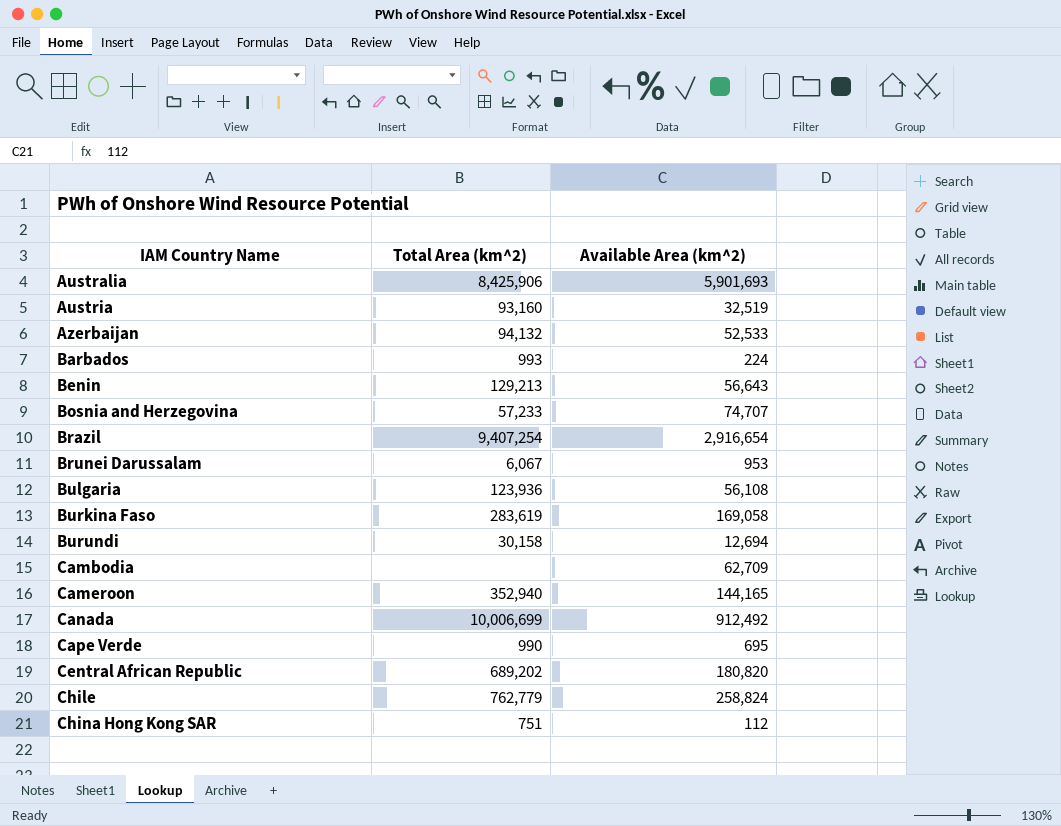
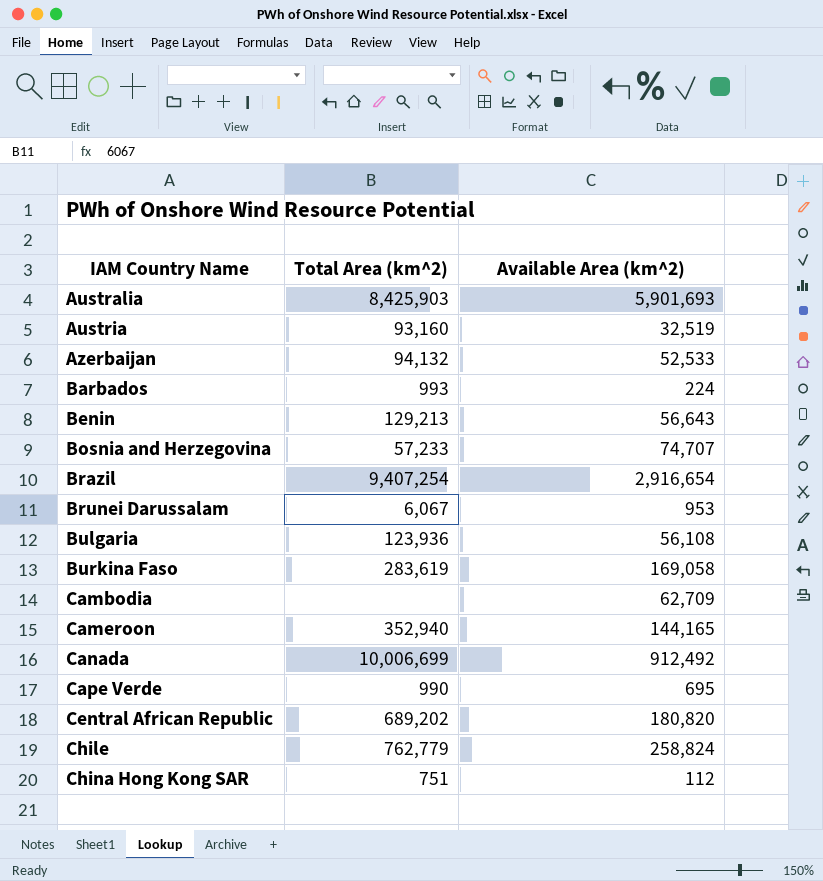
row Burundi: 30,158 | 12,694 -> none
Australia | Total Area (km^2): 8,425,906 -> 8,425,903

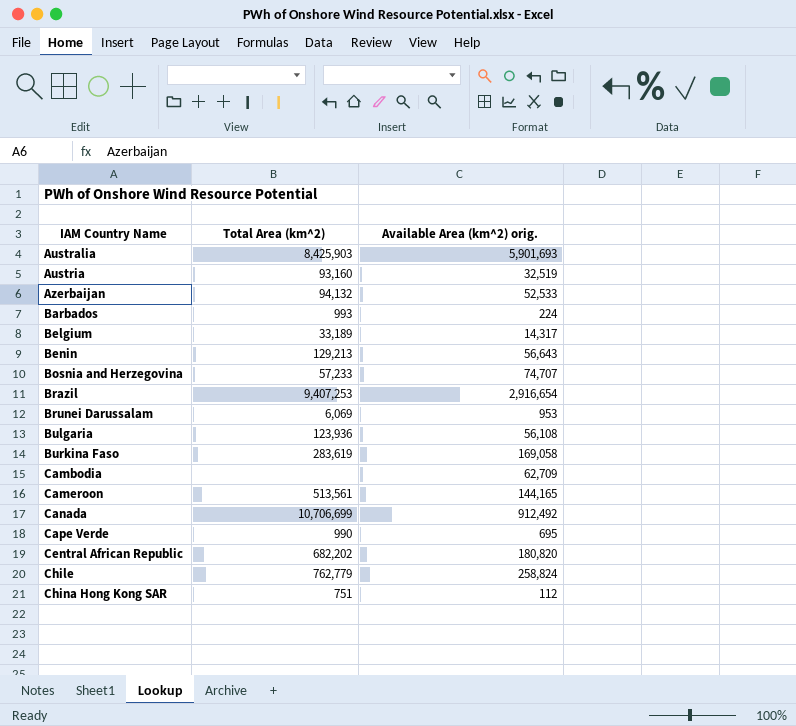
column name: Available Area (km^2) -> Available Area (km^2) orig.
row Belgium: none -> 33,189 | 14,317
Brazil | Total Area (km^2): 9,407,254 -> 9,407,253
Brunei Darussalam | Total Area (km^2): 6,067 -> 6,069
Cameroon | Total Area (km^2): 352,940 -> 513,561
Canada | Total Area (km^2): 10,006,699 -> 10,706,699
Central African Republic | Total Area (km^2): 689,202 -> 682,202

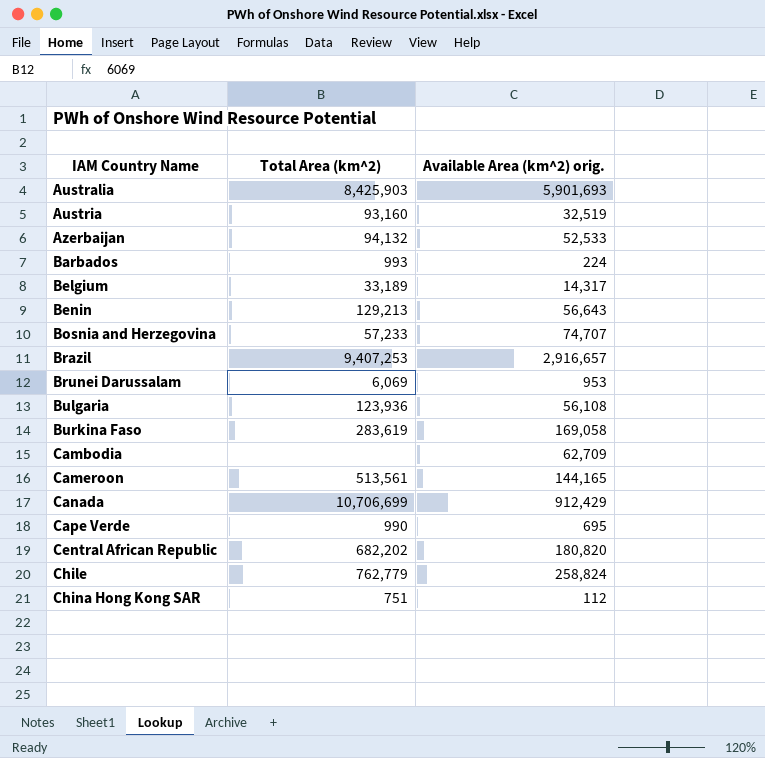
Brazil | Available Area (km^2) orig.: 2,916,654 -> 2,916,657
Canada | Available Area (km^2) orig.: 912,492 -> 912,429

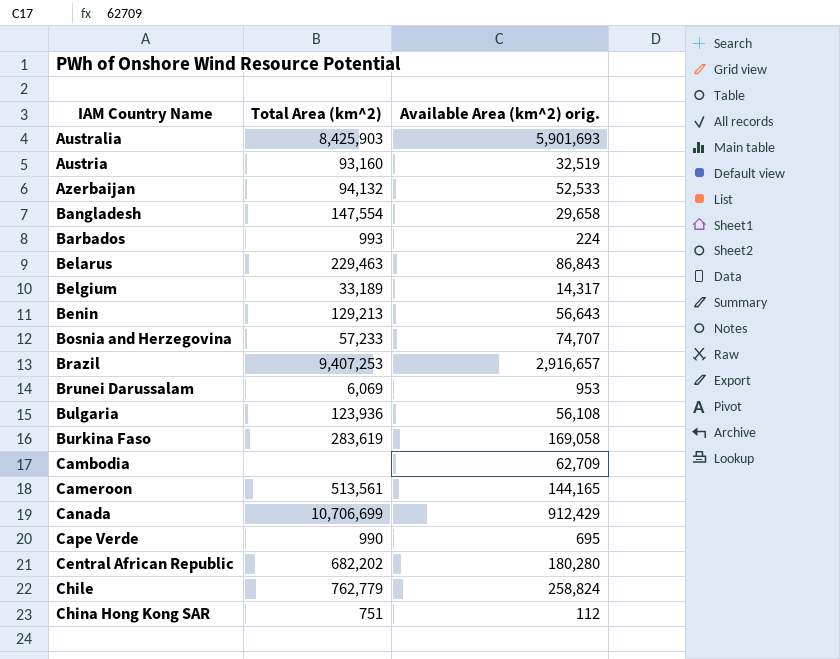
row Bangladesh: none -> 147,554 | 29,658
row Belarus: none -> 229,463 | 86,843
Central African Republic | Available Area (km^2) orig.: 180,820 -> 180,280

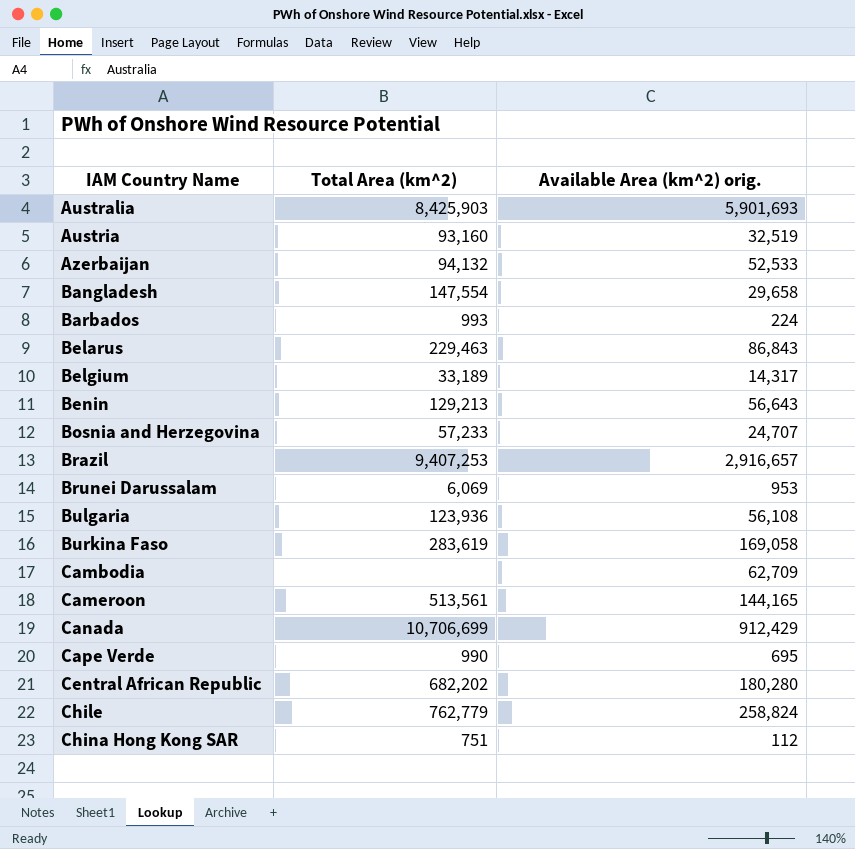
Bosnia and Herzegovina | Available Area (km^2) orig.: 74,707 -> 24,707

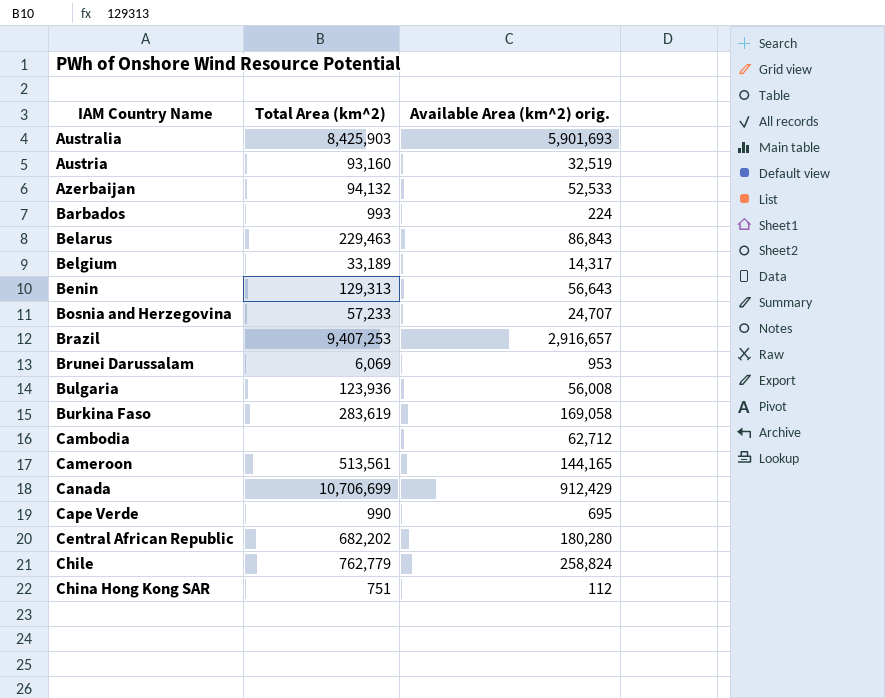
row Bangladesh: 147,554 | 29,658 -> none
Benin | Total Area (km^2): 129,213 -> 129,313
Bulgaria | Available Area (km^2) orig.: 56,108 -> 56,008
Cambodia | Available Area (km^2) orig.: 62,709 -> 62,712

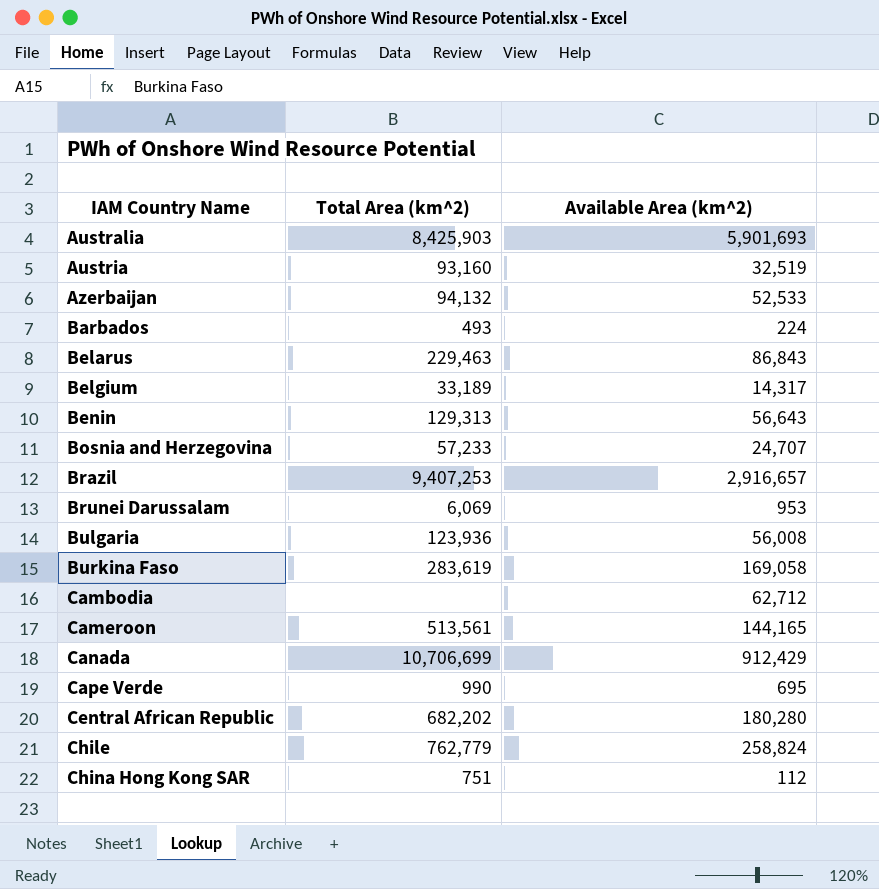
column name: Available Area (km^2) orig. -> Available Area (km^2)
Barbados | Total Area (km^2): 993 -> 493

